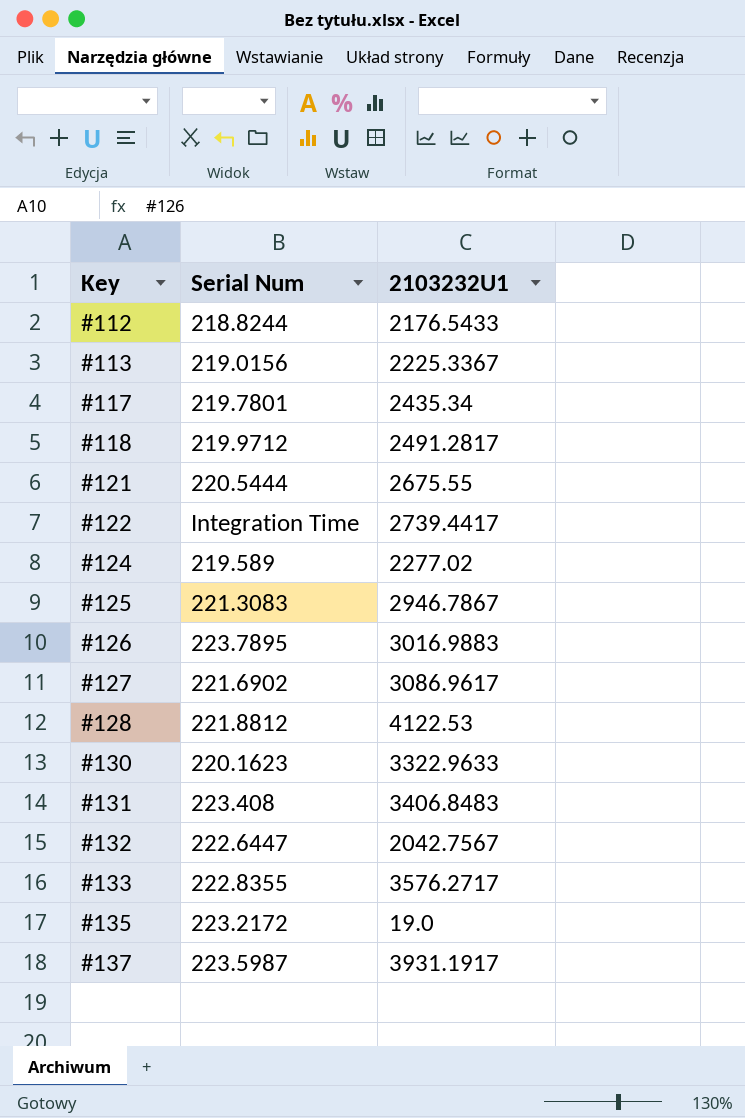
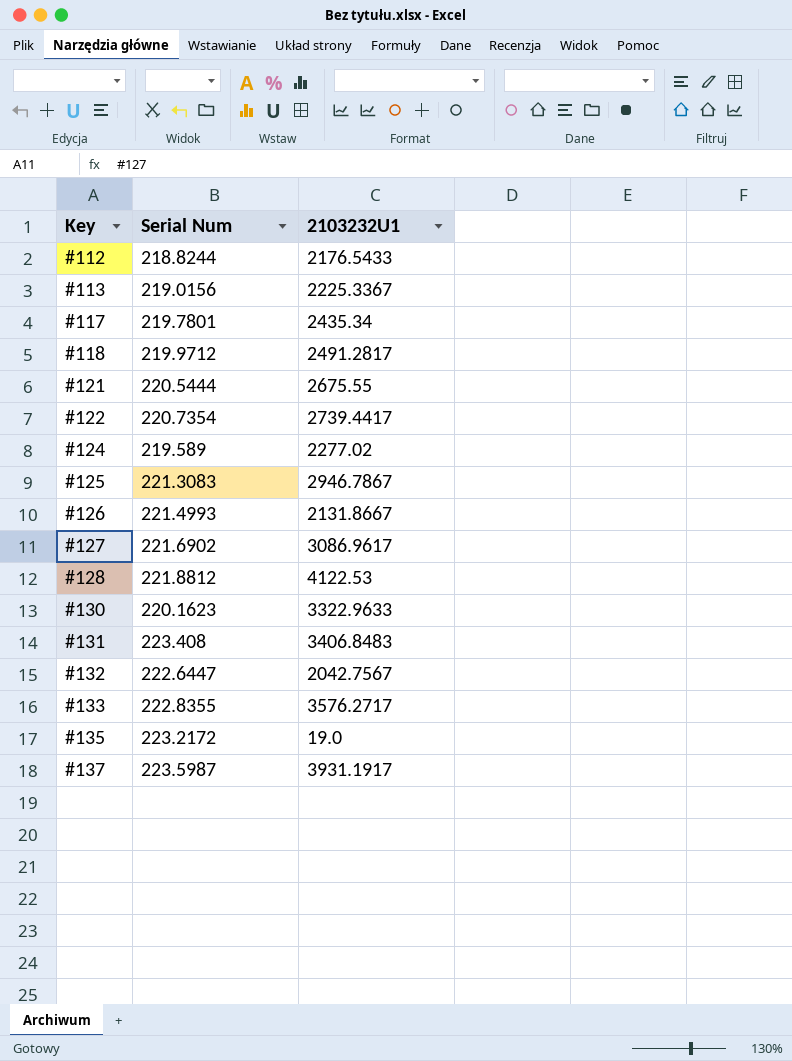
#122 | Serial Num: Integration Time -> 220.7354
#126 | Serial Num: 223.7895 -> 221.4993
#126 | 2103232U1: 3016.9883 -> 2131.8667

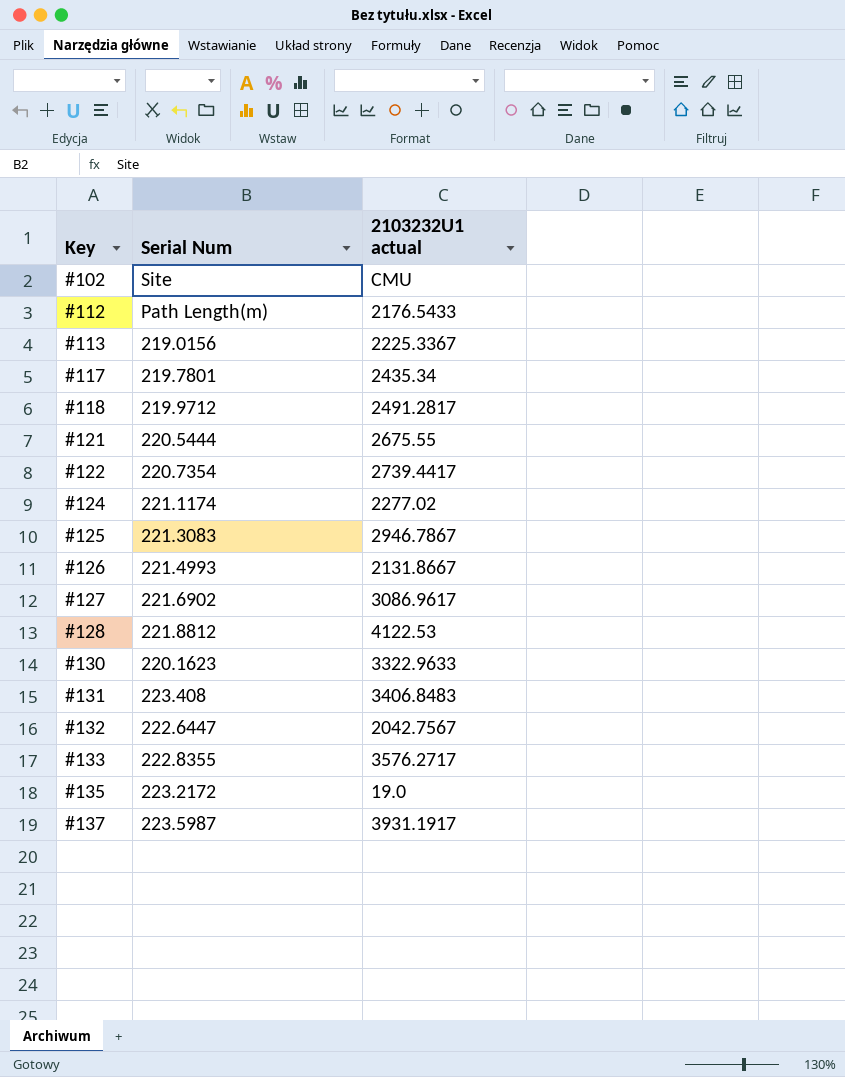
column name: 2103232U1 -> 2103232U1 actual
row #102: none -> Site | CMU
#112 | Serial Num: 218.8244 -> Path Length(m)
#124 | Serial Num: 219.589 -> 221.1174

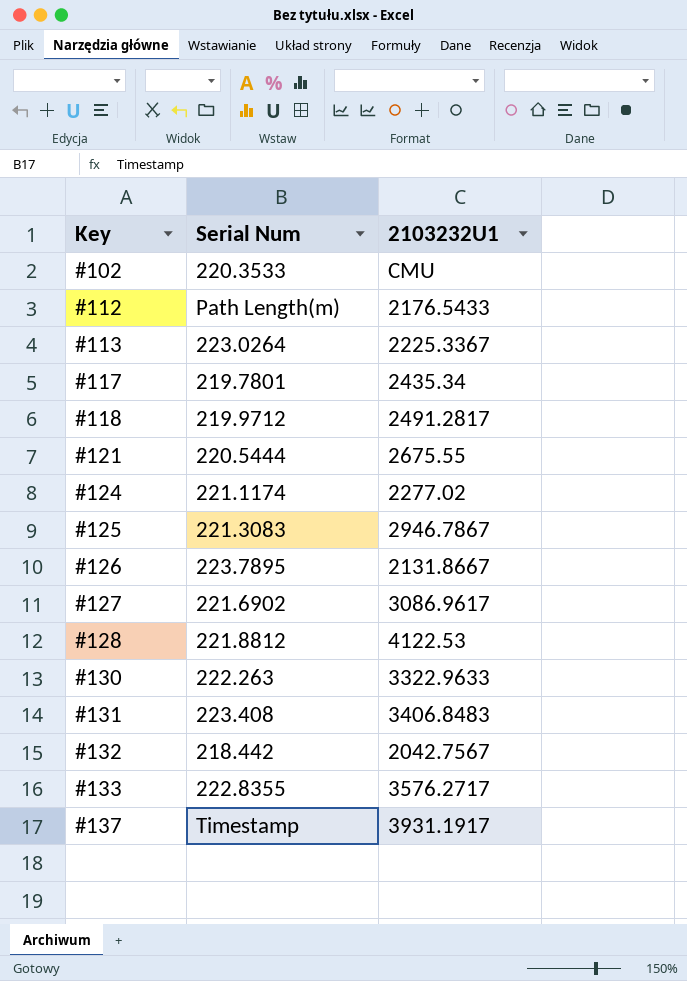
column name: 2103232U1 actual -> 2103232U1
row #122: 220.7354 | 2739.4417 -> none
row #135: 223.2172 | 19.0 -> none
#102 | Serial Num: Site -> 220.3533
#113 | Serial Num: 219.0156 -> 223.0264
#126 | Serial Num: 221.4993 -> 223.7895
#130 | Serial Num: 220.1623 -> 222.263
#132 | Serial Num: 222.6447 -> 218.442
#137 | Serial Num: 223.5987 -> Timestamp

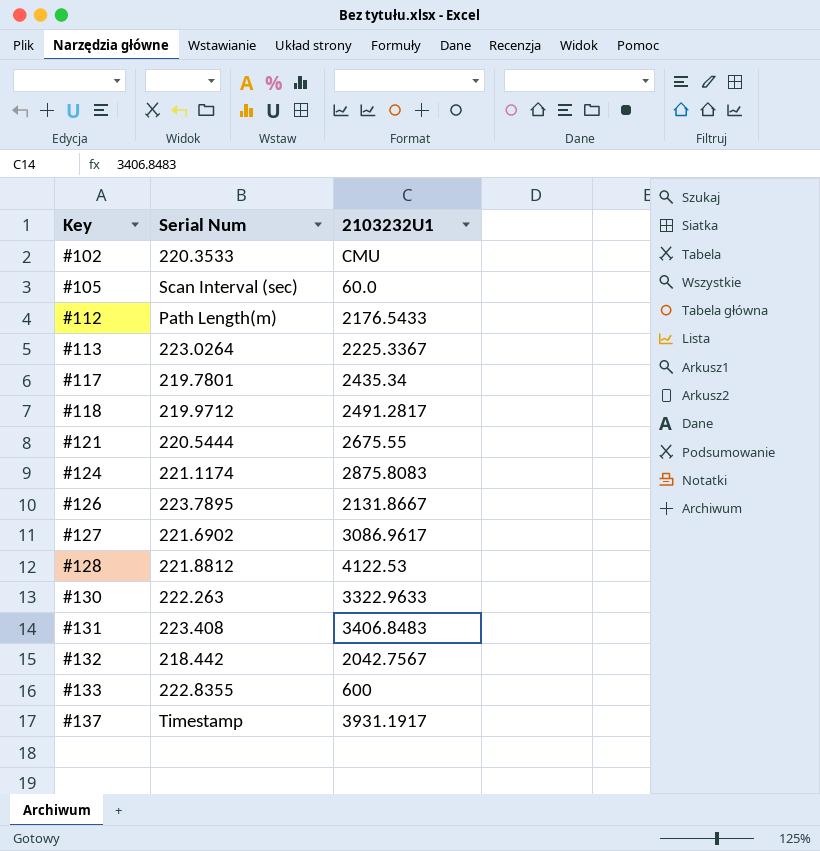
row #125: 221.3083 | 2946.7867 -> none
row #105: none -> Scan Interval (sec) | 60.0
#124 | 2103232U1: 2277.02 -> 2875.8083
#133 | 2103232U1: 3576.2717 -> 600

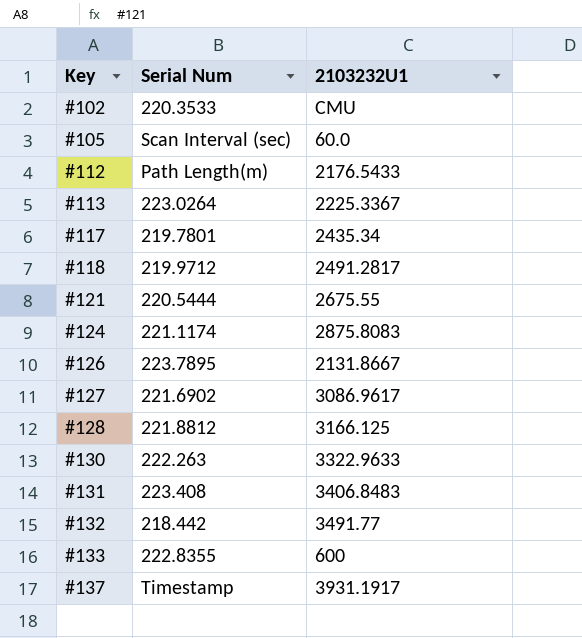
#128 | 2103232U1: 4122.53 -> 3166.125
#132 | 2103232U1: 2042.7567 -> 3491.77

